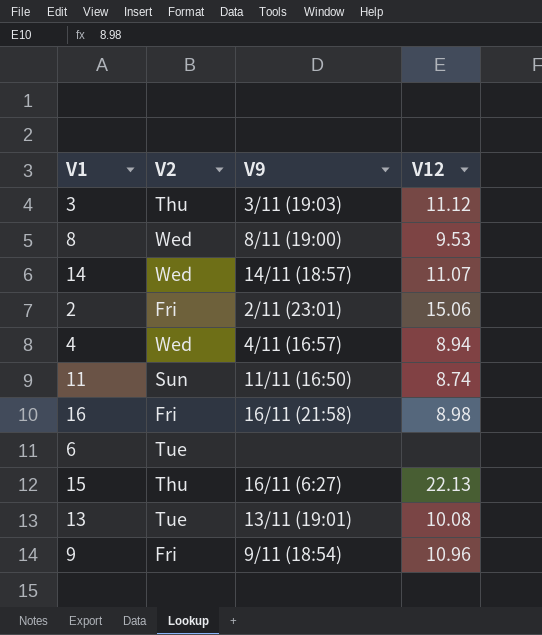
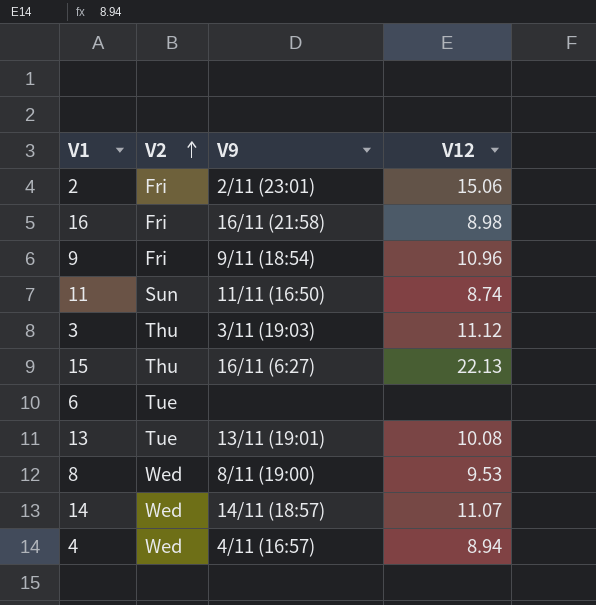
row order: none -> V2 ascending

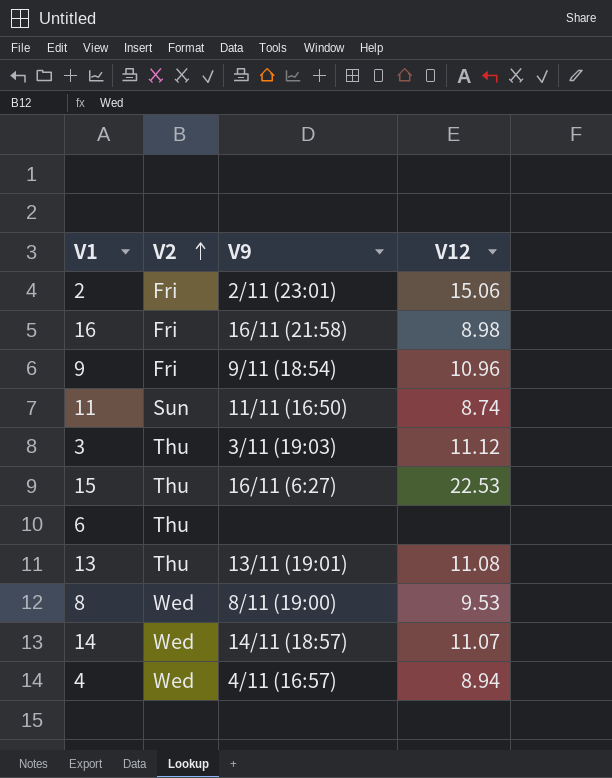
15 | V12: 22.13 -> 22.53
6 | V2: Tue -> Thu
13 | V2: Tue -> Thu
13 | V12: 10.08 -> 11.08

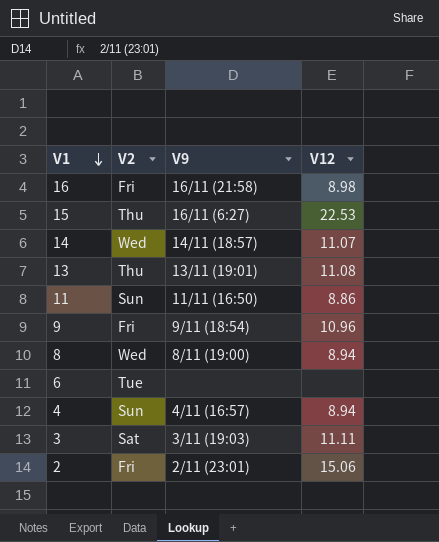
row order: V2 ascending -> V1 descending
11 | V12: 8.74 -> 8.86
8 | V12: 9.53 -> 8.94
6 | V2: Thu -> Tue
4 | V2: Wed -> Sun
3 | V2: Thu -> Sat
3 | V12: 11.12 -> 11.11

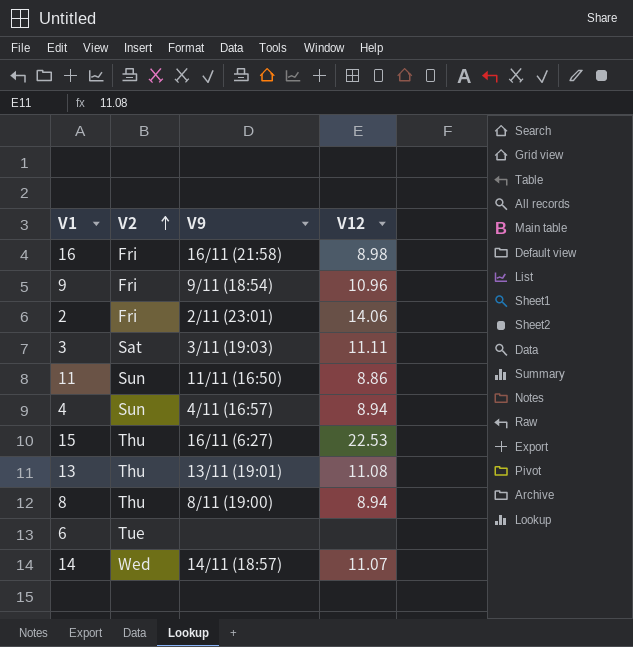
row order: V1 descending -> V2 ascending
2 | V12: 15.06 -> 14.06
8 | V2: Wed -> Thu

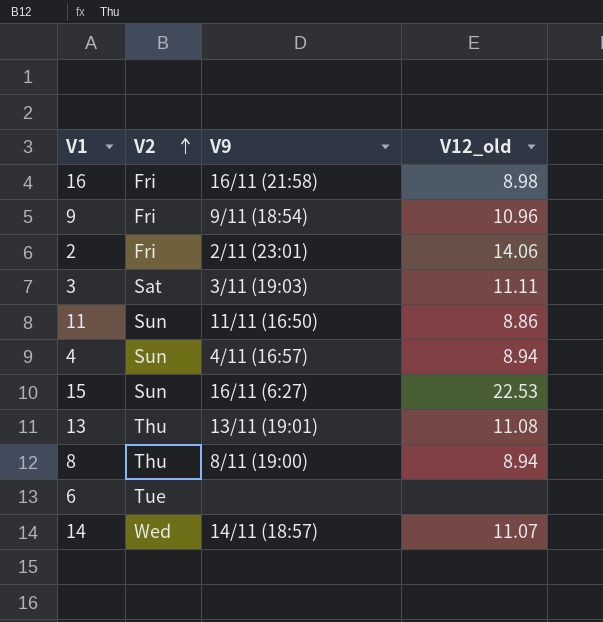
column name: V12 -> V12_old
15 | V2: Thu -> Sun

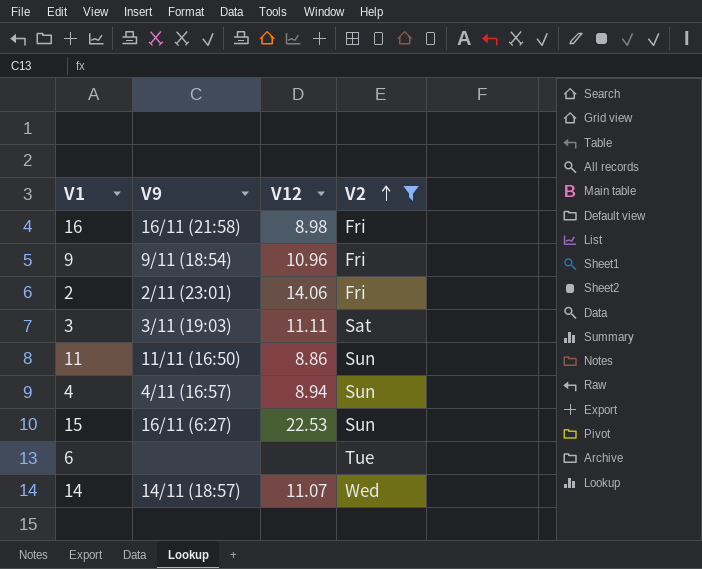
filter: none -> V2 != Thu
column name: V12_old -> V12
column V2 | position: 2 -> 4

